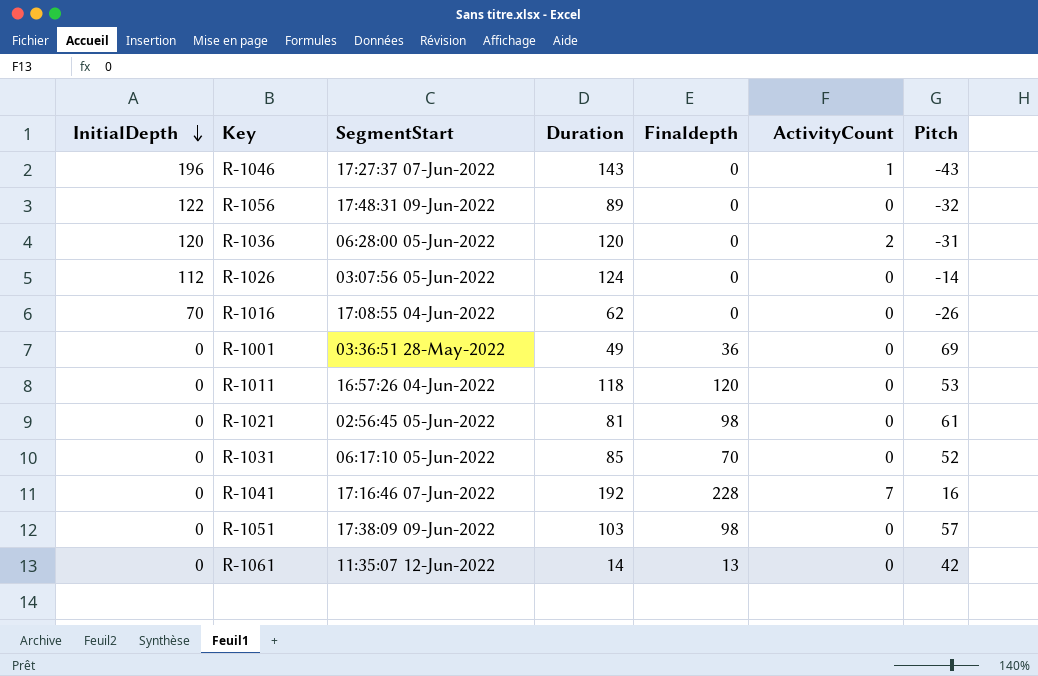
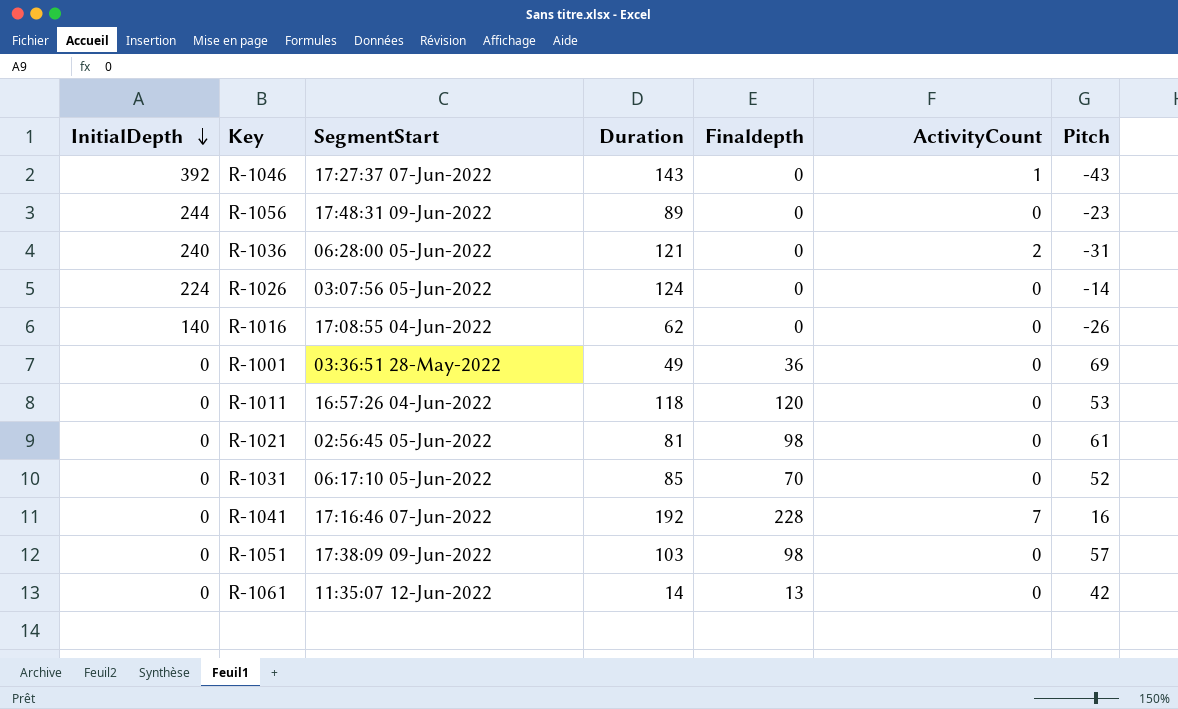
R-1046 | InitialDepth: 196 -> 392
R-1056 | InitialDepth: 122 -> 244
R-1056 | Pitch: -32 -> -23
R-1036 | InitialDepth: 120 -> 240
R-1036 | Duration: 120 -> 121
R-1026 | InitialDepth: 112 -> 224
R-1016 | InitialDepth: 70 -> 140

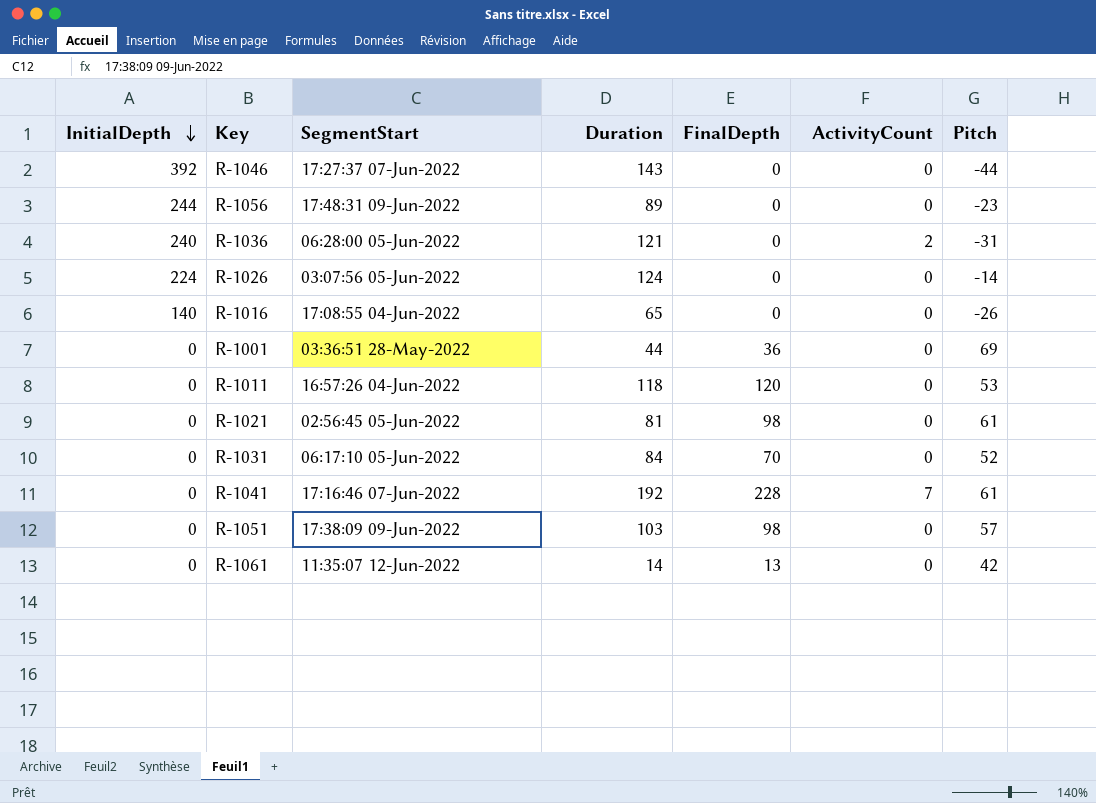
column name: Finaldepth -> FinalDepth
R-1046 | ActivityCount: 1 -> 0
R-1046 | Pitch: -43 -> -44
R-1016 | Duration: 62 -> 65
R-1001 | Duration: 49 -> 44
R-1031 | Duration: 85 -> 84
R-1041 | Pitch: 16 -> 61

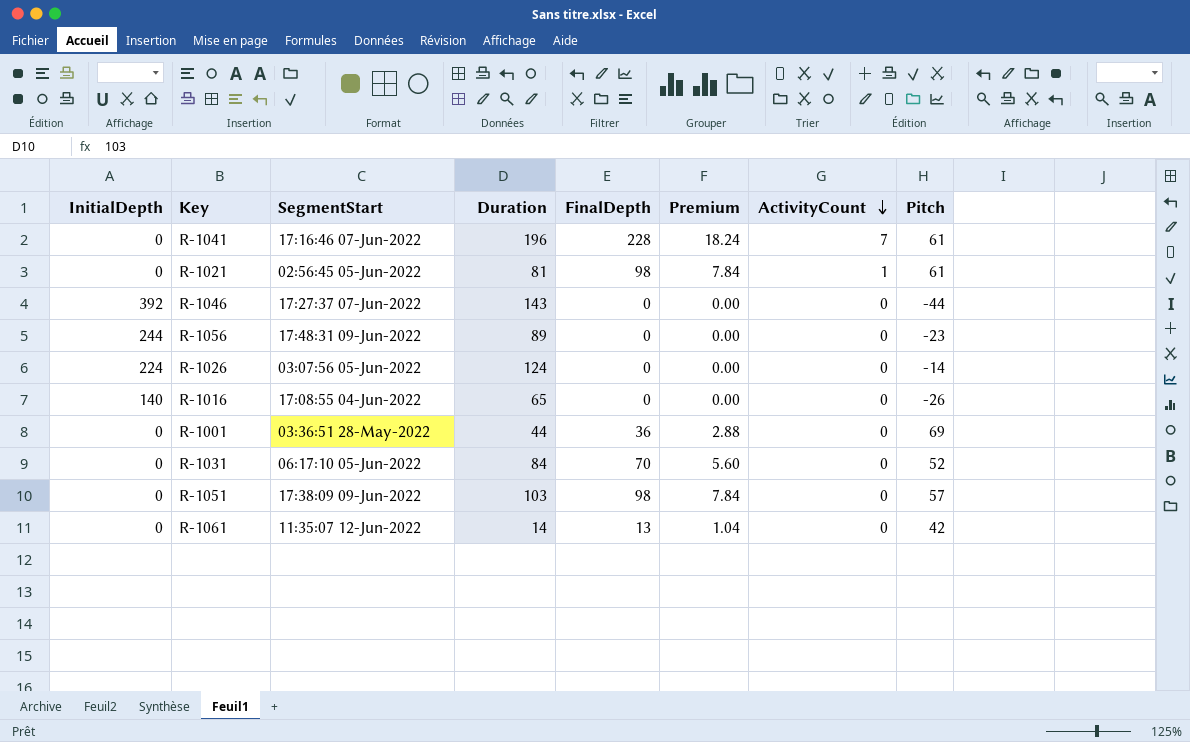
row order: InitialDepth descending -> ActivityCount descending
column Premium | formula: none -> [FinalDepth] * 0.08
row R-1036: 240 | 06:28:00 05-Jun-2022 | 121 | 0 | 2 | -31 -> none
row R-1011: 0 | 16:57:26 04-Jun-2022 | 118 | 120 | 0 | 53 -> none
R-1041 | Duration: 192 -> 196
R-1021 | ActivityCount: 0 -> 1

